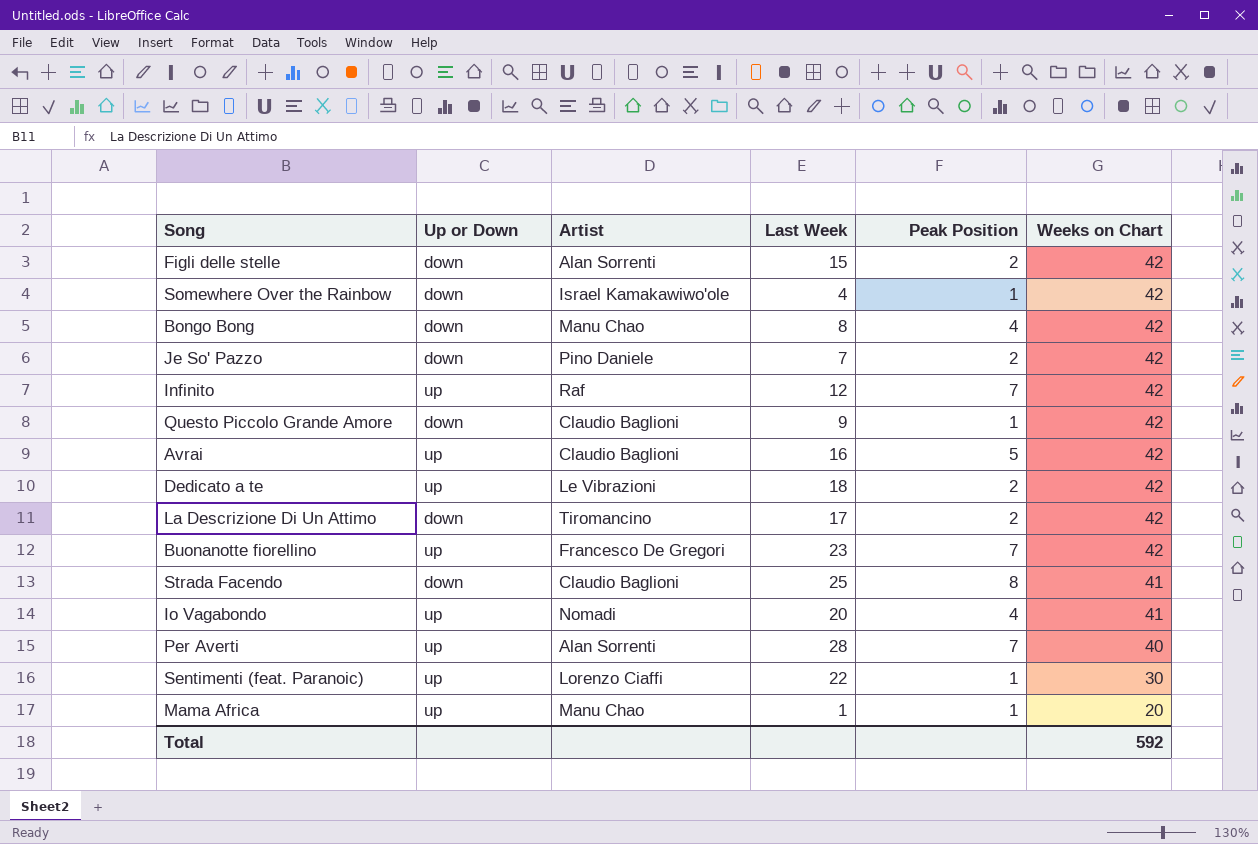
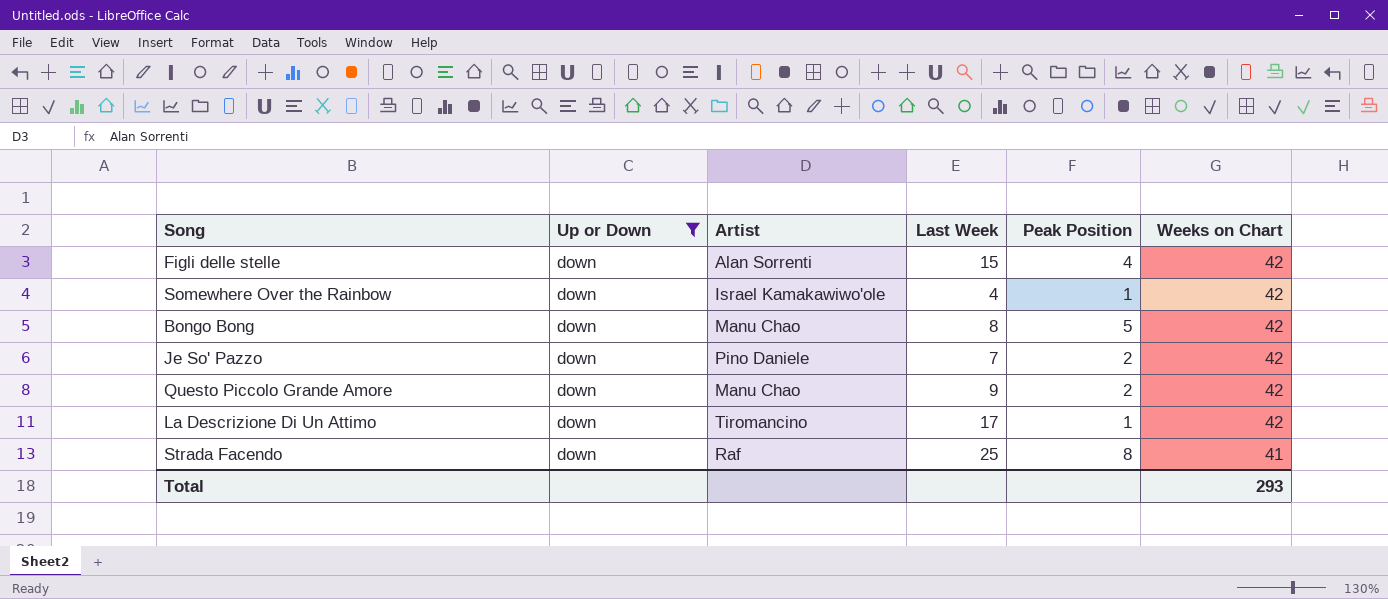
filter: none -> Up or Down = down
Figli delle stelle | Peak Position: 2 -> 4
Bongo Bong | Peak Position: 4 -> 5
Questo Piccolo Grande Amore | Artist: Claudio Baglioni -> Manu Chao
Questo Piccolo Grande Amore | Peak Position: 1 -> 2
La Descrizione Di Un Attimo | Peak Position: 2 -> 1
Strada Facendo | Artist: Claudio Baglioni -> Raf
Total | Weeks on Chart: 592 -> 293

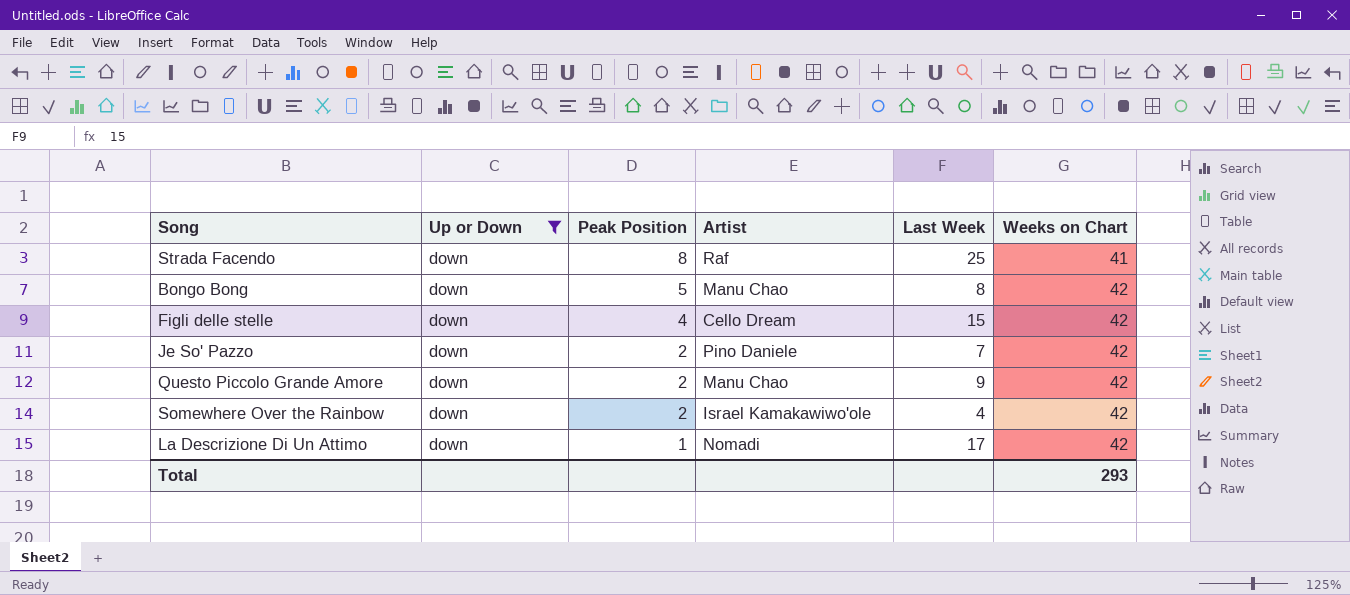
row order: Weeks on Chart descending -> Peak Position descending
column Peak Position | position: 5 -> 3
Figli delle stelle | Artist: Alan Sorrenti -> Cello Dream
Somewhere Over the Rainbow | Peak Position: 1 -> 2
La Descrizione Di Un Attimo | Artist: Tiromancino -> Nomadi

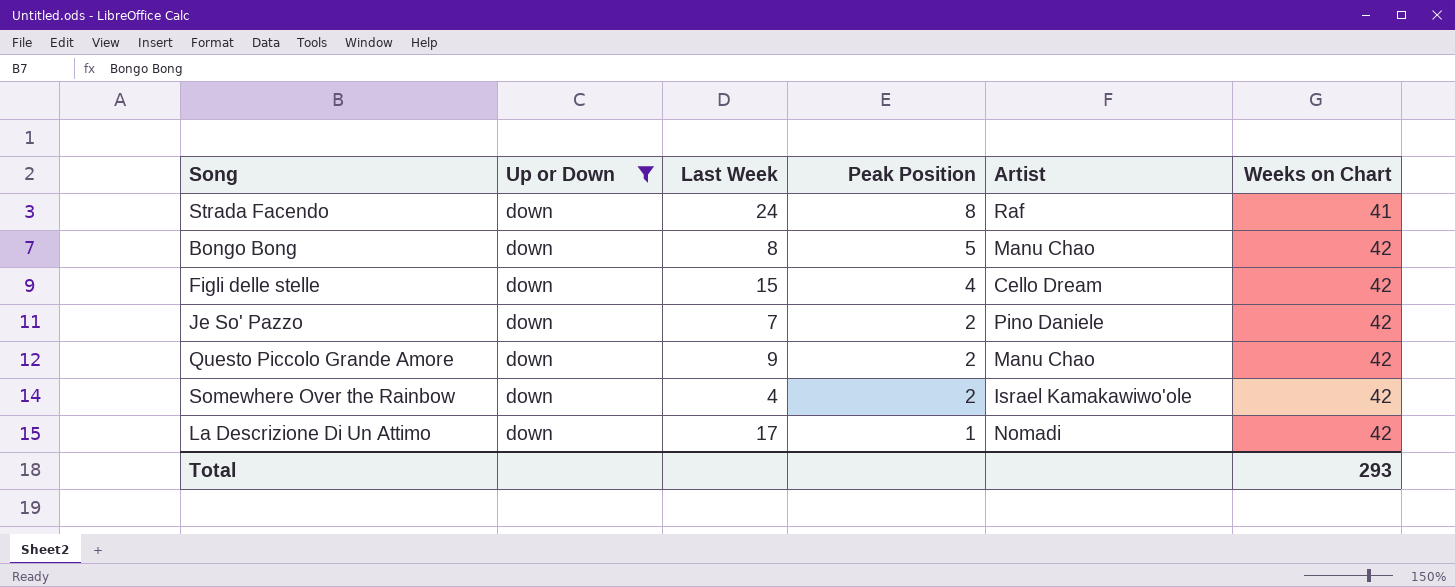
column Last Week | position: 5 -> 3
Strada Facendo | Last Week: 25 -> 24

